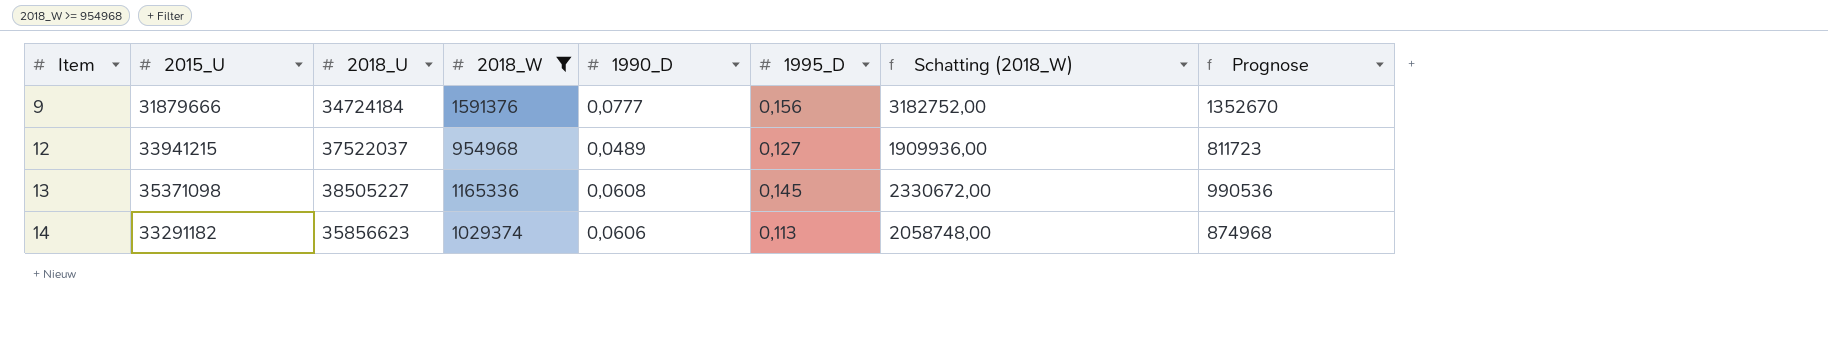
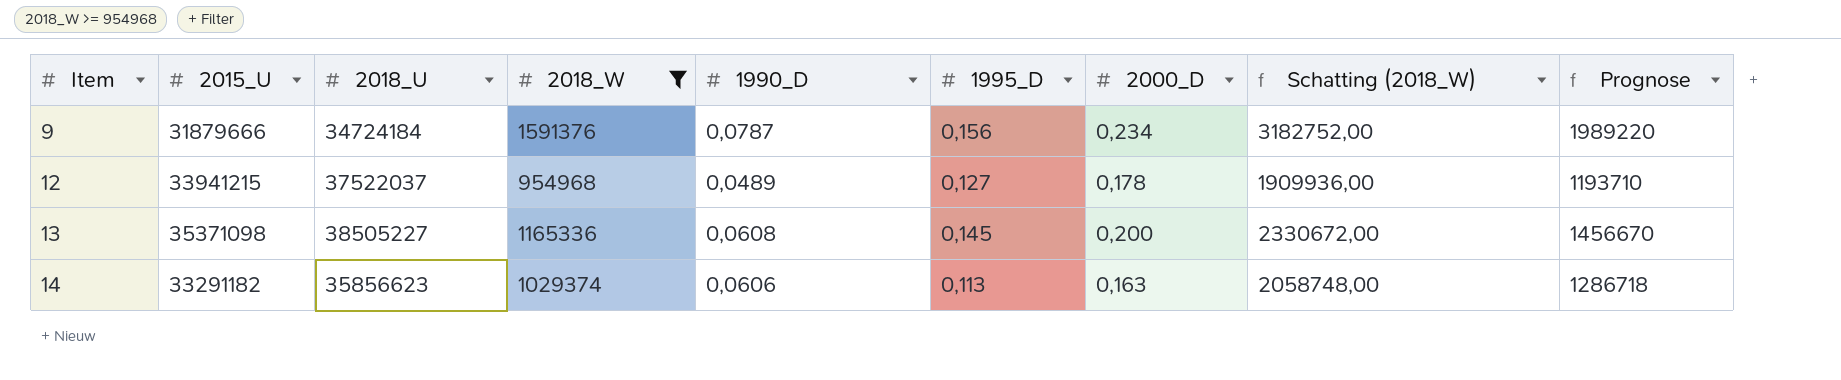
column 2000_D | position: none -> 7
column Prognose | formula: [2018_W] * 0,85 -> [2018_W] * 1,25
9 | 1990_D: 0,0777 -> 0,0787

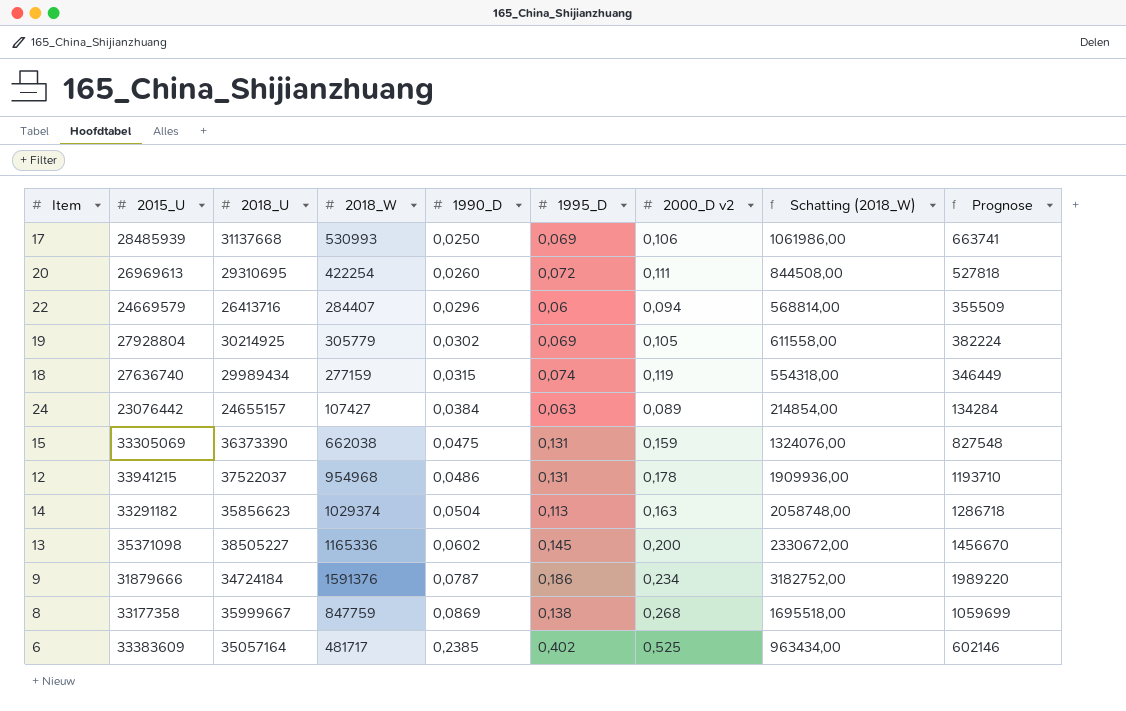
filter: 2018_W >= 954968 -> none
row order: Item ascending -> 1990_D ascending
column name: 2000_D -> 2000_D v2
12 | 1990_D: 0,0489 -> 0,0486
12 | 1995_D: 0,127 -> 0,131
14 | 1990_D: 0,0606 -> 0,0504
13 | 1990_D: 0,0608 -> 0,0602
9 | 1995_D: 0,156 -> 0,186

